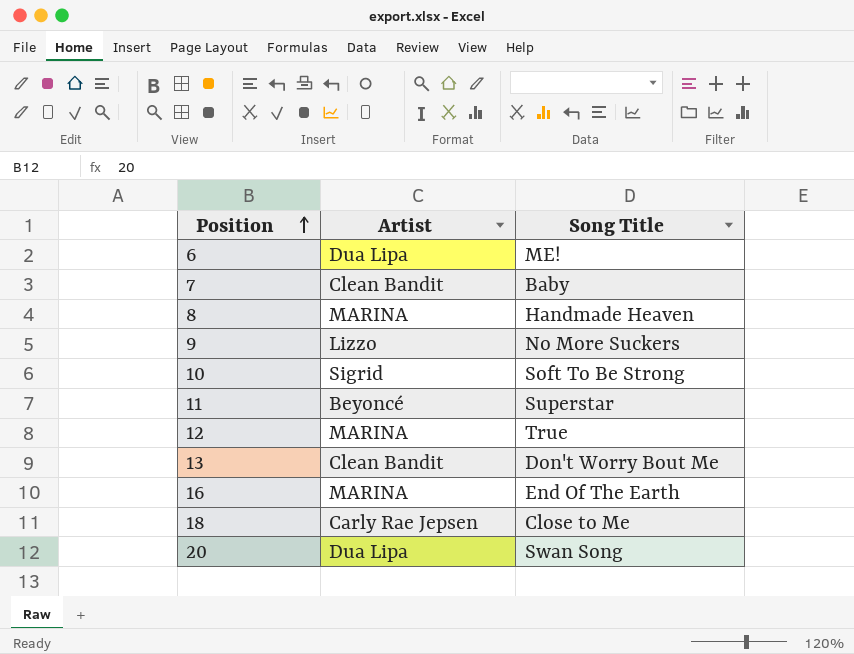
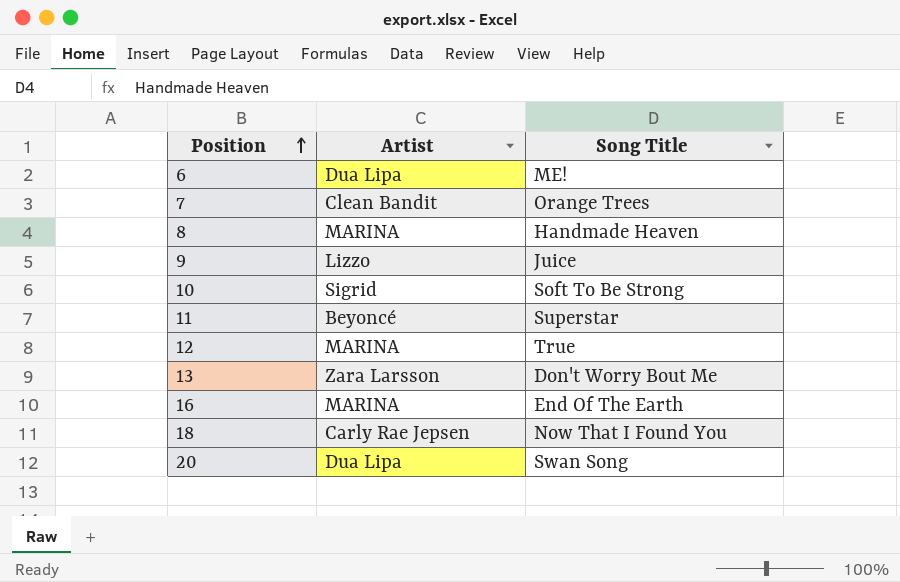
7 | Song Title: Baby -> Orange Trees
9 | Song Title: No More Suckers -> Juice
13 | Artist: Clean Bandit -> Zara Larsson
18 | Song Title: Close to Me -> Now That I Found You

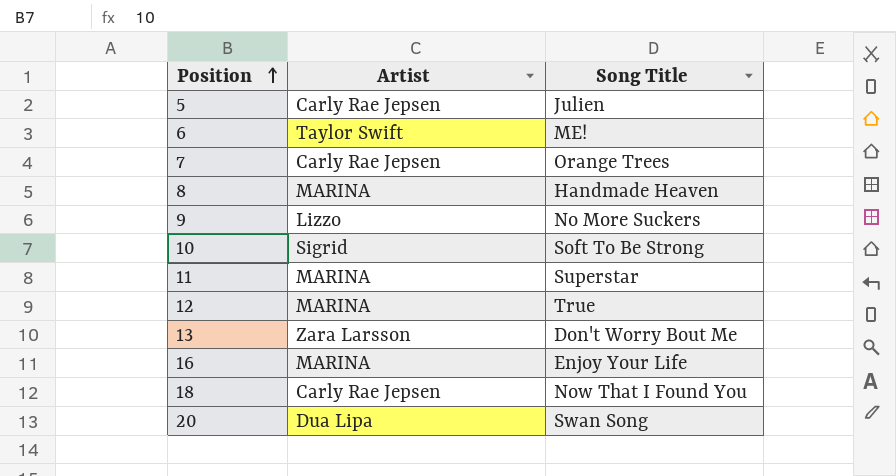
row 5: none -> Carly Rae Jepsen | Julien
6 | Artist: Dua Lipa -> Taylor Swift
7 | Artist: Clean Bandit -> Carly Rae Jepsen
9 | Song Title: Juice -> No More Suckers
11 | Artist: Beyoncé -> MARINA
16 | Song Title: End Of The Earth -> Enjoy Your Life

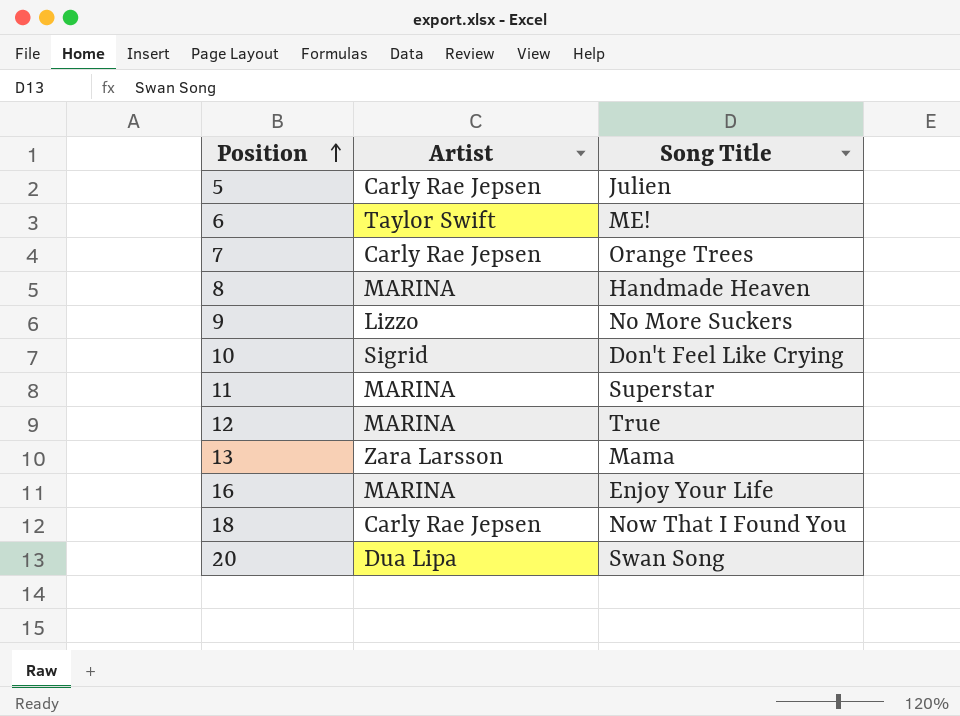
10 | Song Title: Soft To Be Strong -> Don't Feel Like Crying
13 | Song Title: Don't Worry Bout Me -> Mama

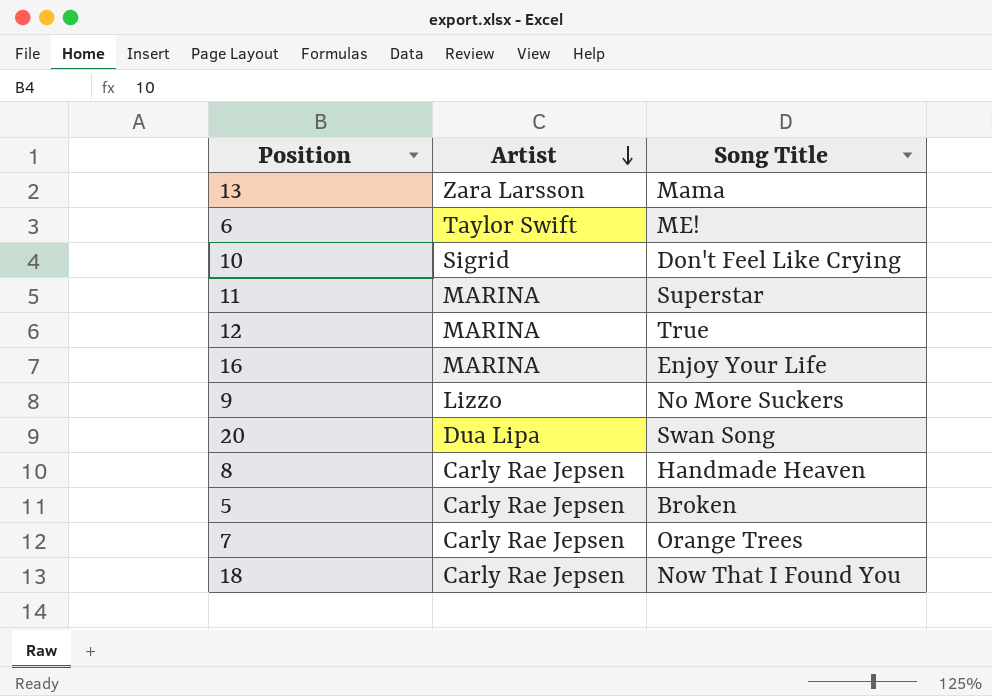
row order: Position ascending -> Artist descending
8 | Artist: MARINA -> Carly Rae Jepsen
5 | Song Title: Julien -> Broken

